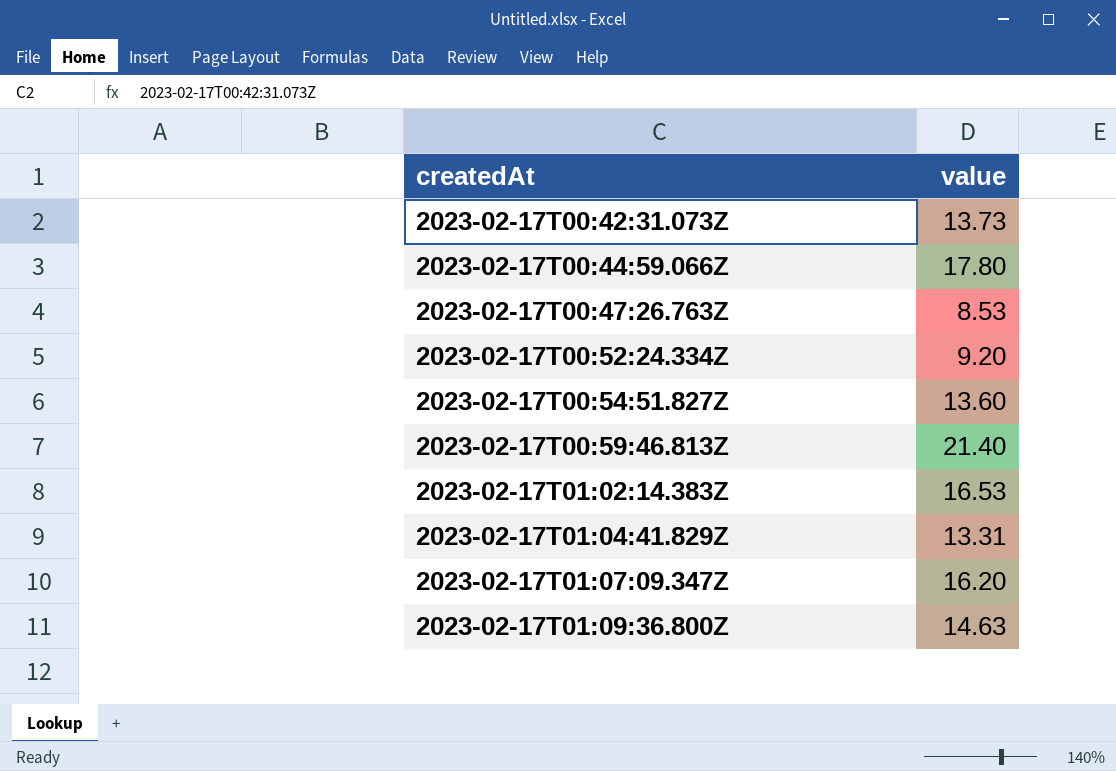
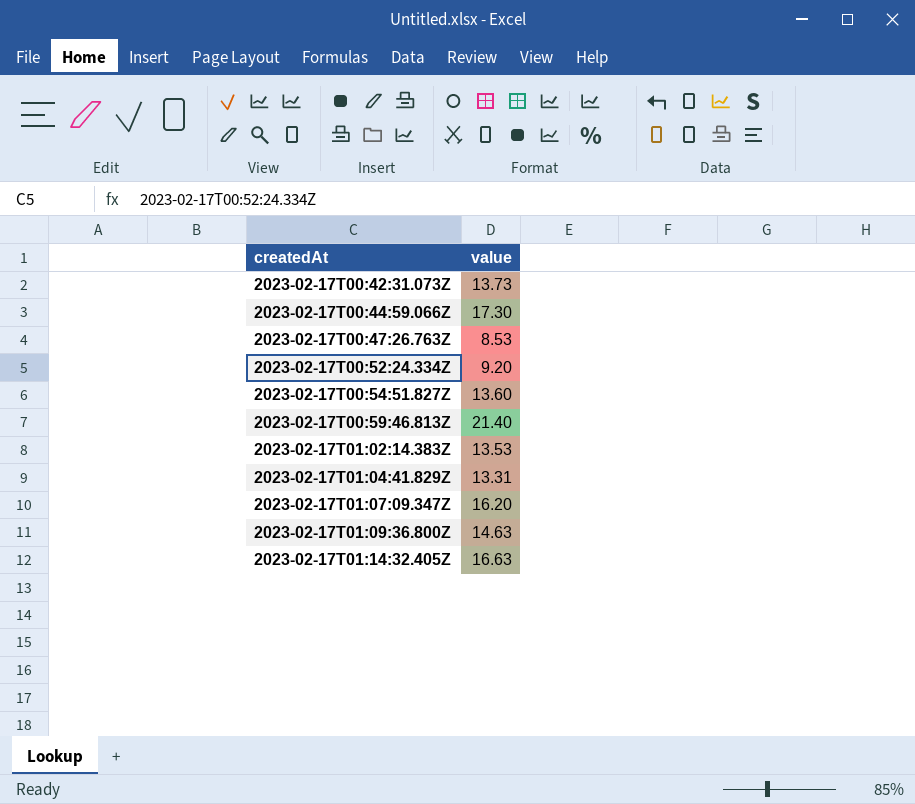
2023-02-17T00:44:59.066Z | value: 17.80 -> 17.30
2023-02-17T01:02:14.383Z | value: 16.53 -> 13.53
row 2023-02-17T01:14:32.405Z: none -> 16.63

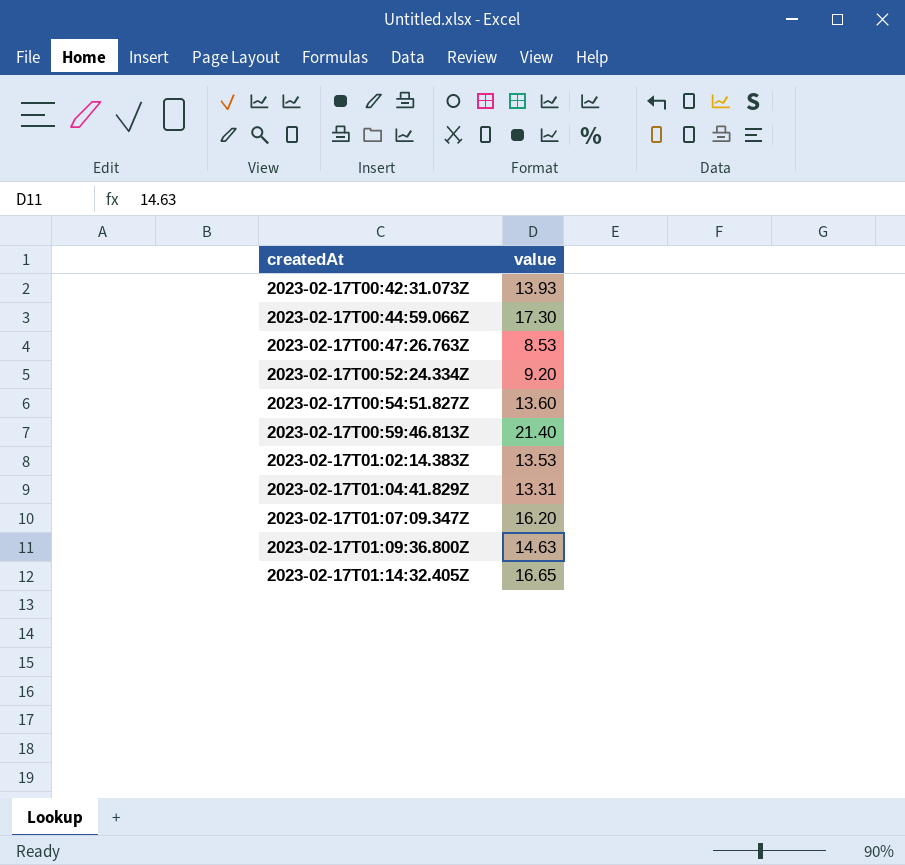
2023-02-17T00:42:31.073Z | value: 13.73 -> 13.93
2023-02-17T01:14:32.405Z | value: 16.63 -> 16.65

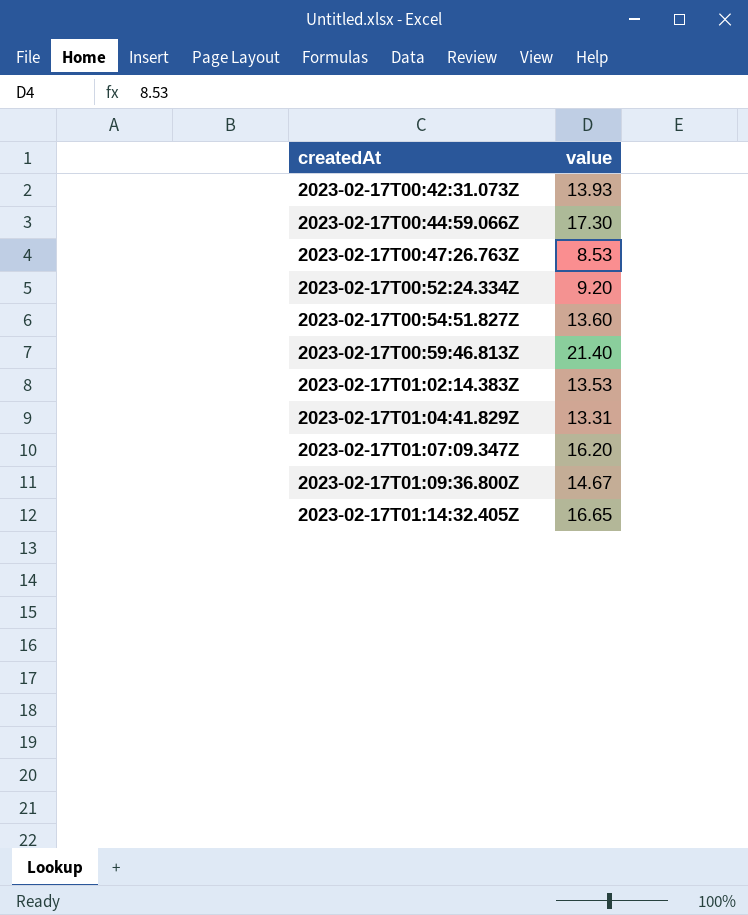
2023-02-17T01:09:36.800Z | value: 14.63 -> 14.67

